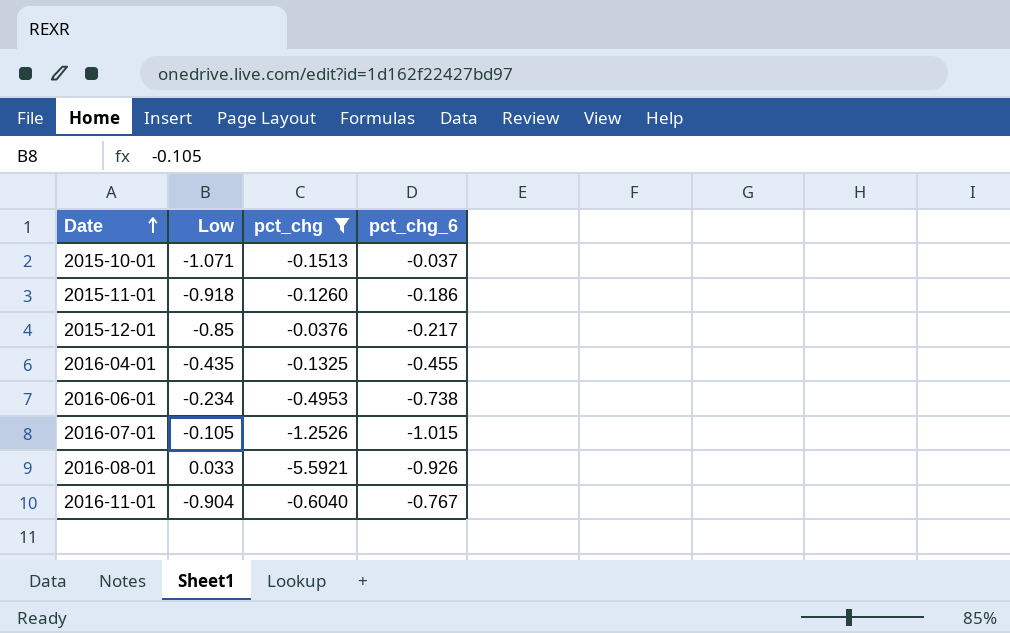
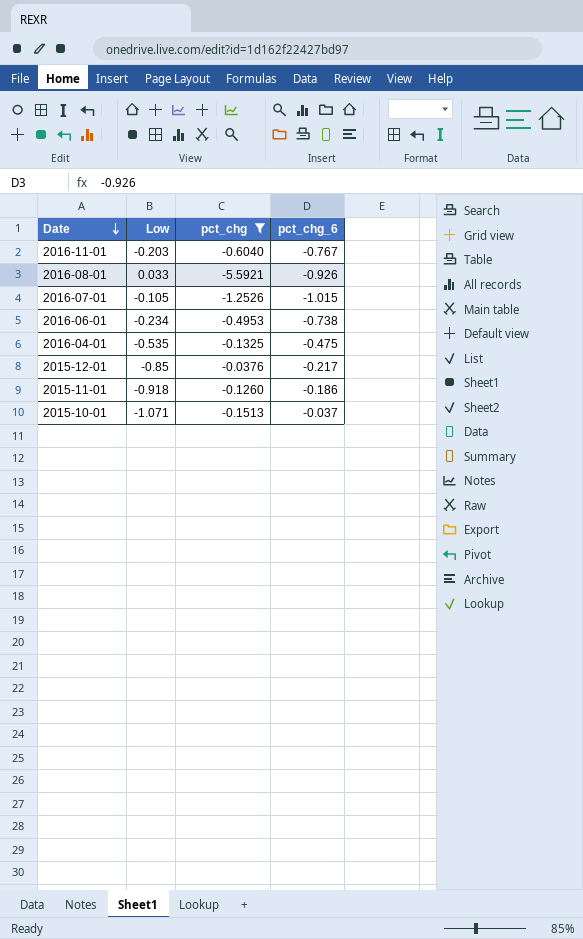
row order: Date ascending -> Date descending
2016-11-01 | Low: -0.904 -> -0.203
2016-04-01 | Low: -0.435 -> -0.535
2016-04-01 | pct_chg_6: -0.455 -> -0.475

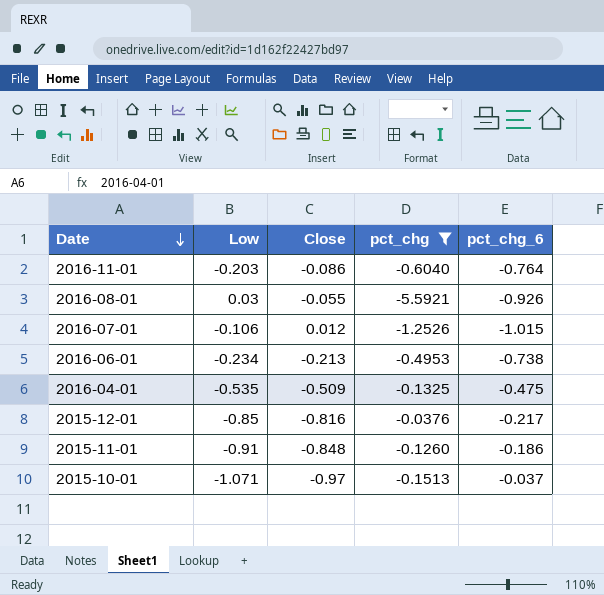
column Close | position: none -> 3
2016-11-01 | pct_chg_6: -0.767 -> -0.764
2016-08-01 | Low: 0.033 -> 0.03
2016-07-01 | Low: -0.105 -> -0.106
2015-11-01 | Low: -0.918 -> -0.91

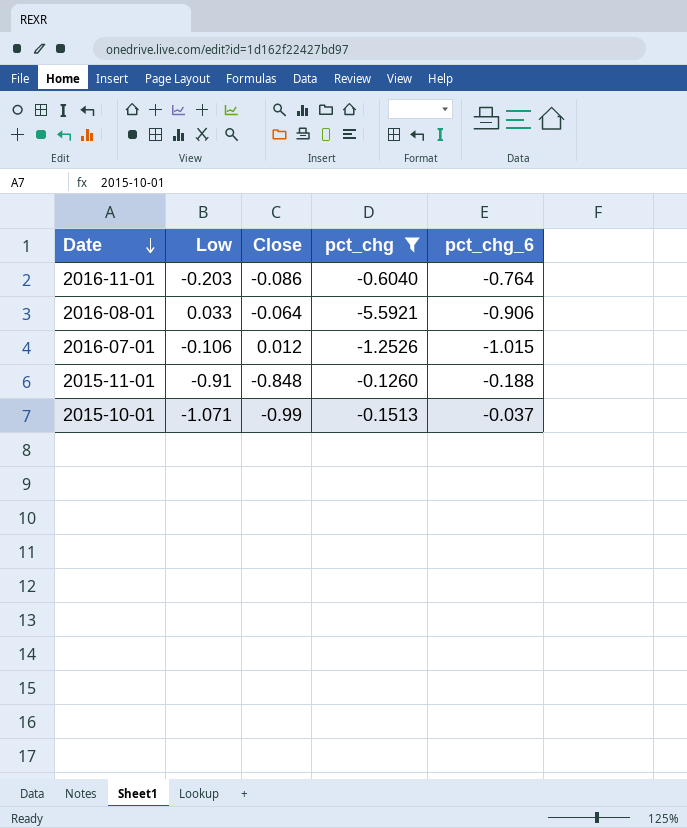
row 2016-06-01: -0.234 | -0.213 | -0.4953 | -0.738 -> none
row 2016-04-01: -0.535 | -0.509 | -0.1325 | -0.475 -> none
row 2015-12-01: -0.85 | -0.816 | -0.0376 | -0.217 -> none
2016-08-01 | Low: 0.03 -> 0.033
2016-08-01 | Close: -0.055 -> -0.064
2016-08-01 | pct_chg_6: -0.926 -> -0.906
2015-11-01 | pct_chg_6: -0.186 -> -0.188
2015-10-01 | Close: -0.97 -> -0.99

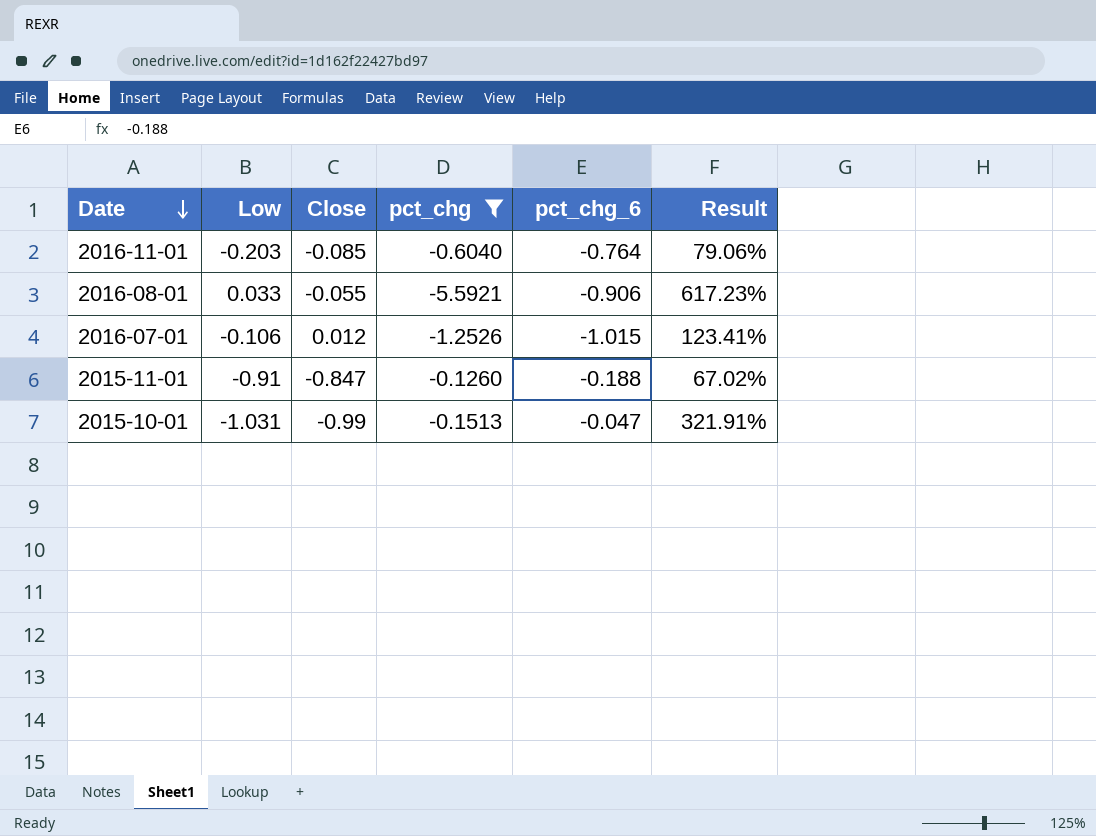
column Result | formula: none -> [pct_chg] / [pct_chg_6]
2016-11-01 | Close: -0.086 -> -0.085
2016-08-01 | Close: -0.064 -> -0.055
2015-11-01 | Close: -0.848 -> -0.847
2015-10-01 | Low: -1.071 -> -1.031
2015-10-01 | pct_chg_6: -0.037 -> -0.047

